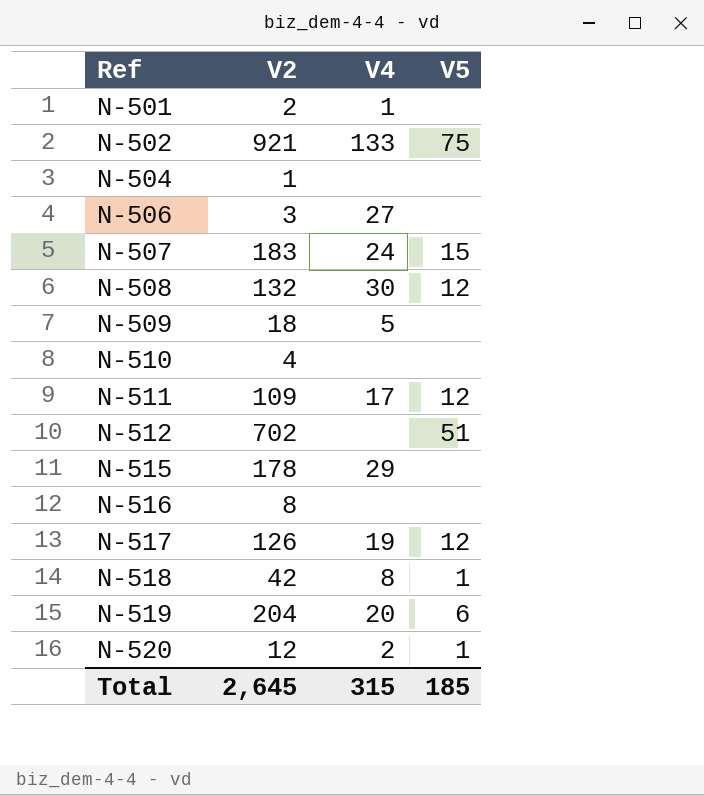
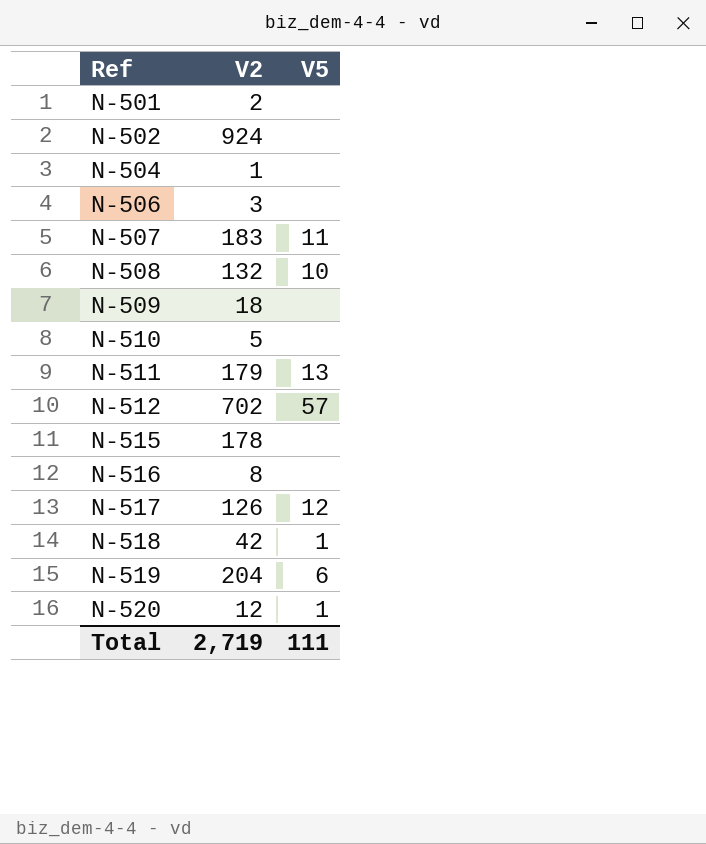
column V4 | position: 3 -> none
N-502 | V2: 921 -> 924
N-502 | V5: 75 -> none
N-507 | V5: 15 -> 11
N-508 | V5: 12 -> 10
N-510 | V2: 4 -> 5
N-511 | V2: 109 -> 179
N-511 | V5: 12 -> 13
N-512 | V5: 51 -> 57
Total | V2: 2,645 -> 2,719
Total | V5: 185 -> 111

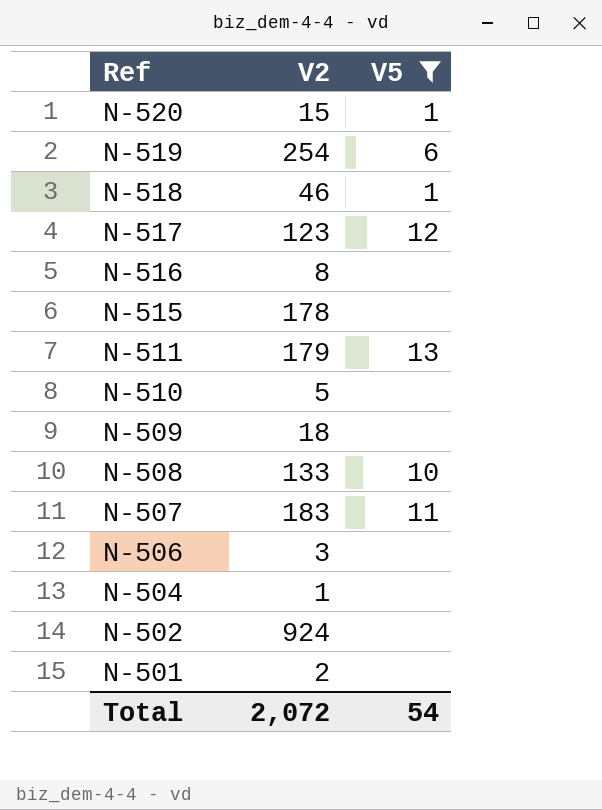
filter: none -> V5 != 57
row order: Ref ascending -> Ref descending
N-520 | V2: 12 -> 15
N-519 | V2: 204 -> 254
N-518 | V2: 42 -> 46
N-517 | V2: 126 -> 123
N-508 | V2: 132 -> 133
Total | V2: 2,719 -> 2,072
Total | V5: 111 -> 54

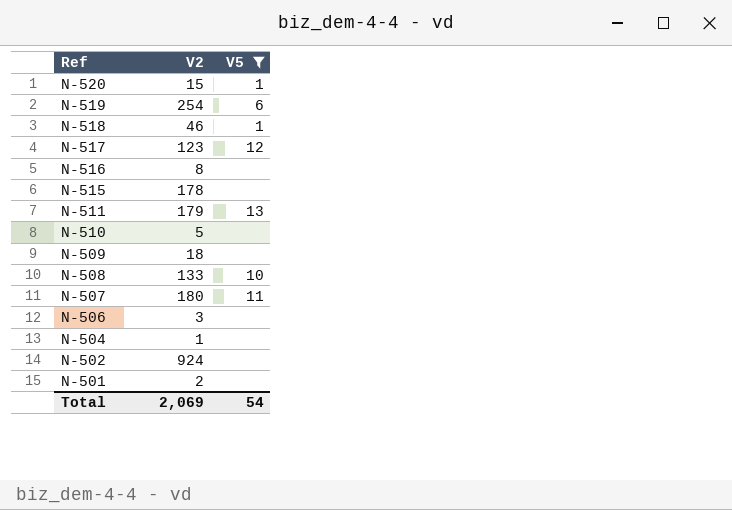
N-507 | V2: 183 -> 180
Total | V2: 2,072 -> 2,069

